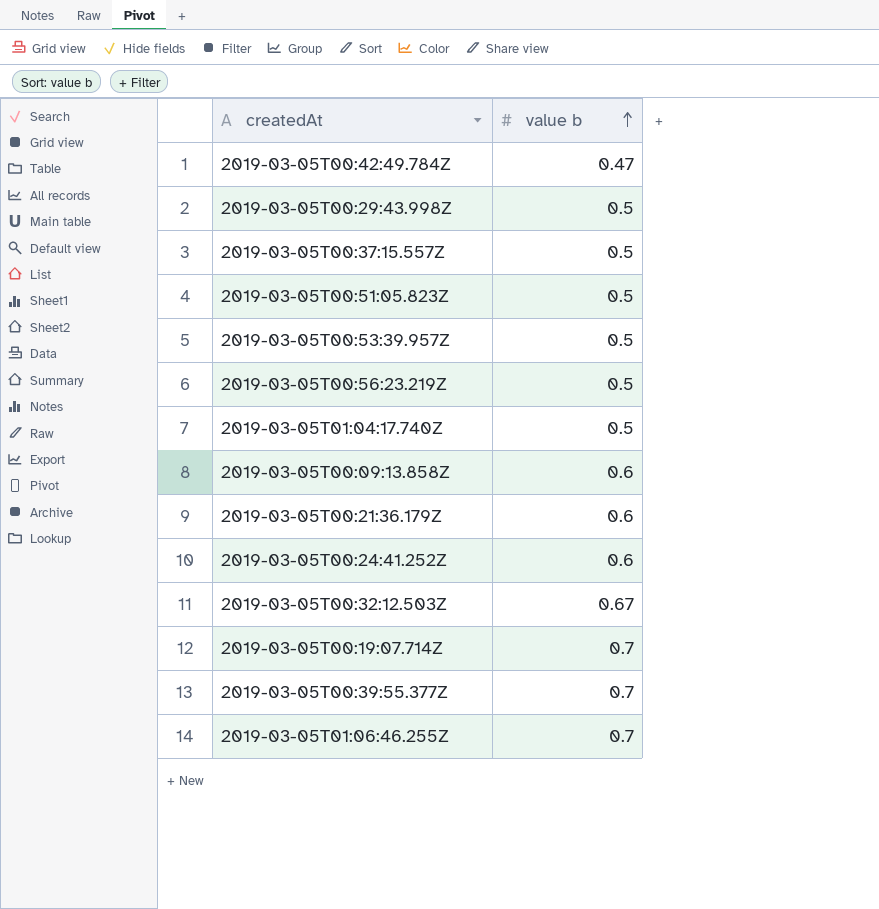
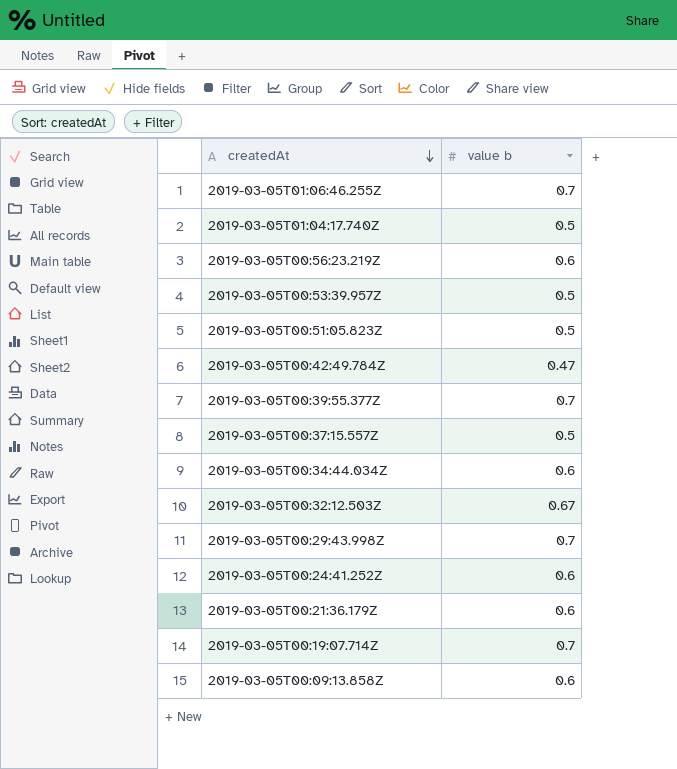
row order: value b ascending -> createdAt descending
2019-03-05T00:56:23.219Z | value b: 0.5 -> 0.6
row 2019-03-05T00:34:44.034Z: none -> 0.6
2019-03-05T00:29:43.998Z | value b: 0.5 -> 0.7

